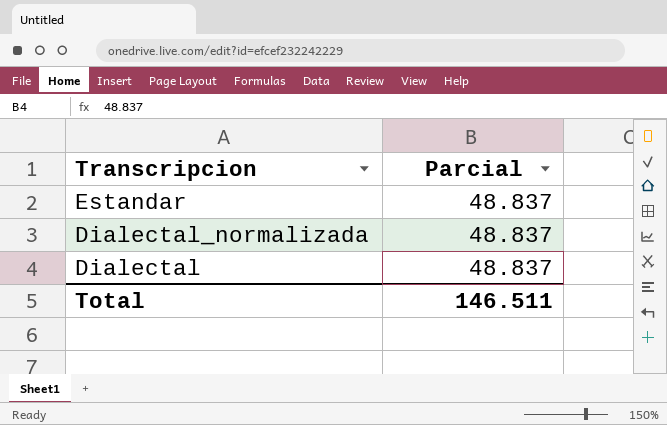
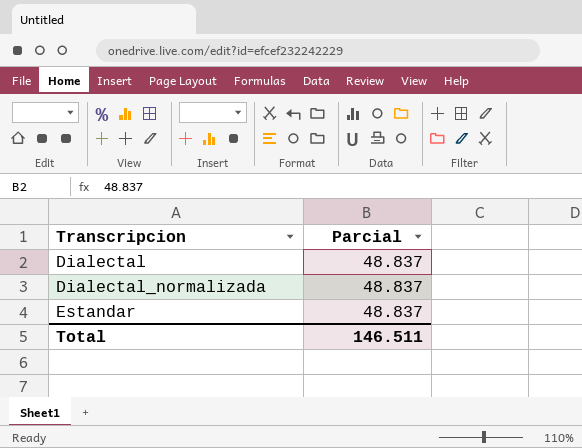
row order: Transcripcion descending -> Transcripcion ascending

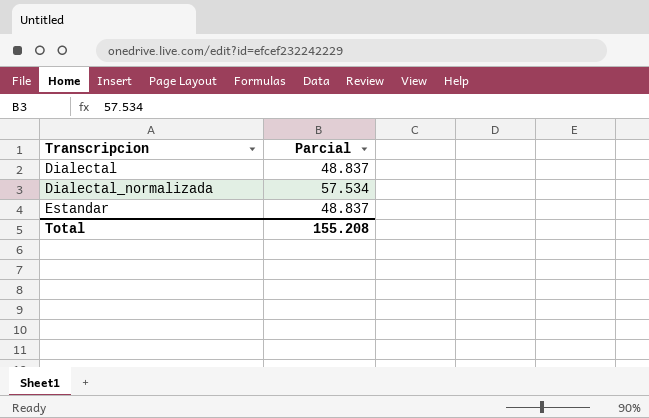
Dialectal_normalizada | Parcial: 48.837 -> 57.534
Total | Parcial: 146.511 -> 155.208

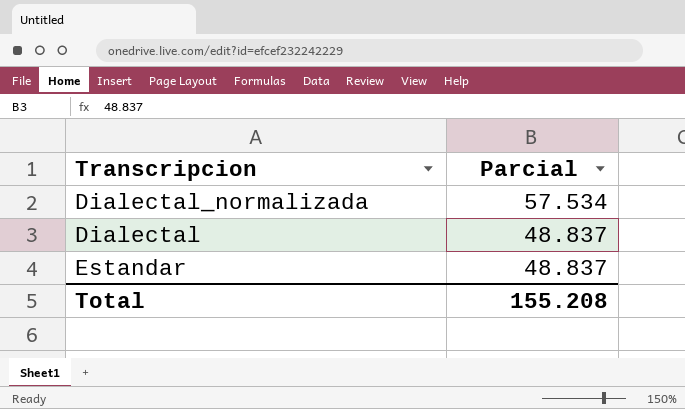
row order: Transcripcion ascending -> Parcial descending

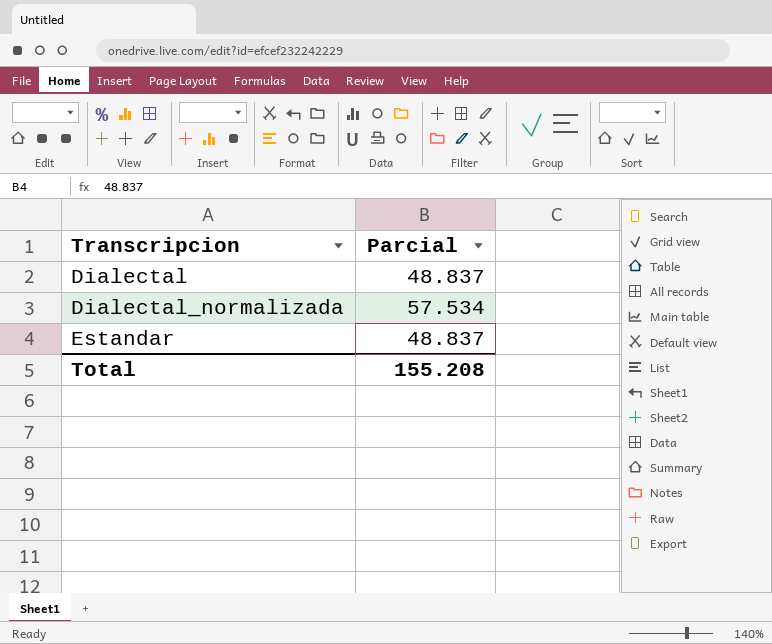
row order: Parcial descending -> Transcripcion ascending

